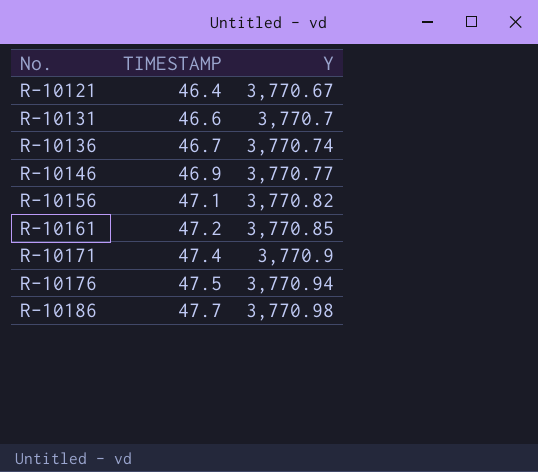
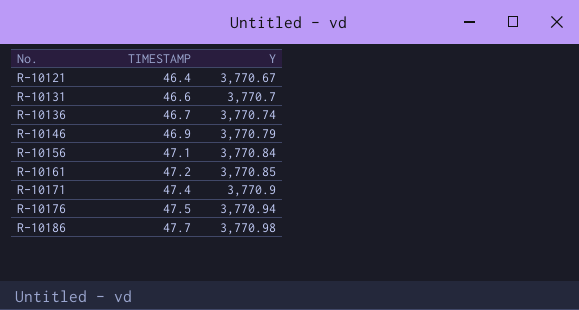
R-10146 | Y: 3,770.77 -> 3,770.79
R-10156 | Y: 3,770.82 -> 3,770.84

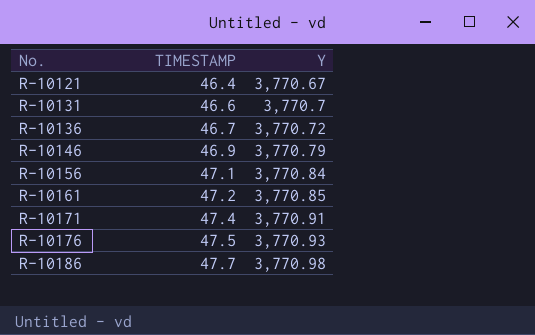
R-10136 | Y: 3,770.74 -> 3,770.72
R-10171 | Y: 3,770.9 -> 3,770.91
R-10176 | Y: 3,770.94 -> 3,770.93

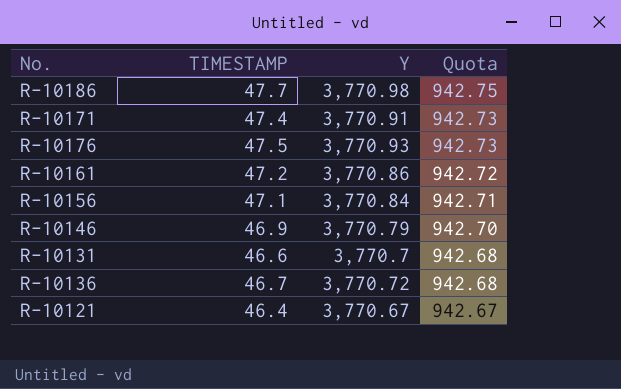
row order: No. ascending -> Quota descending
column Quota | formula: none -> [Y] * 0.25
R-10161 | Y: 3,770.85 -> 3,770.86

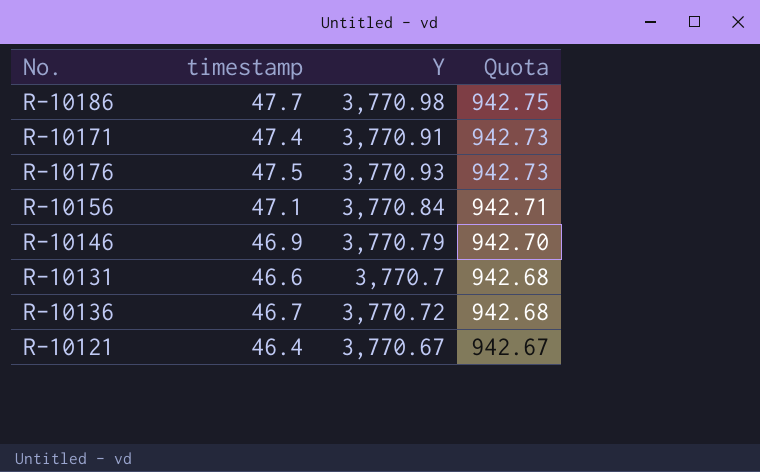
column name: TIMESTAMP -> timestamp
row R-10161: 47.2 | 3,770.86 | 942.72 -> none

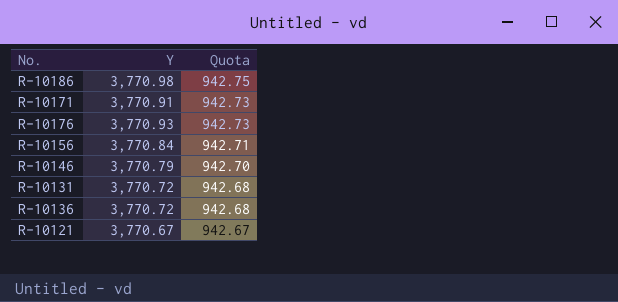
column timestamp | position: 2 -> none
R-10131 | Y: 3,770.7 -> 3,770.72

